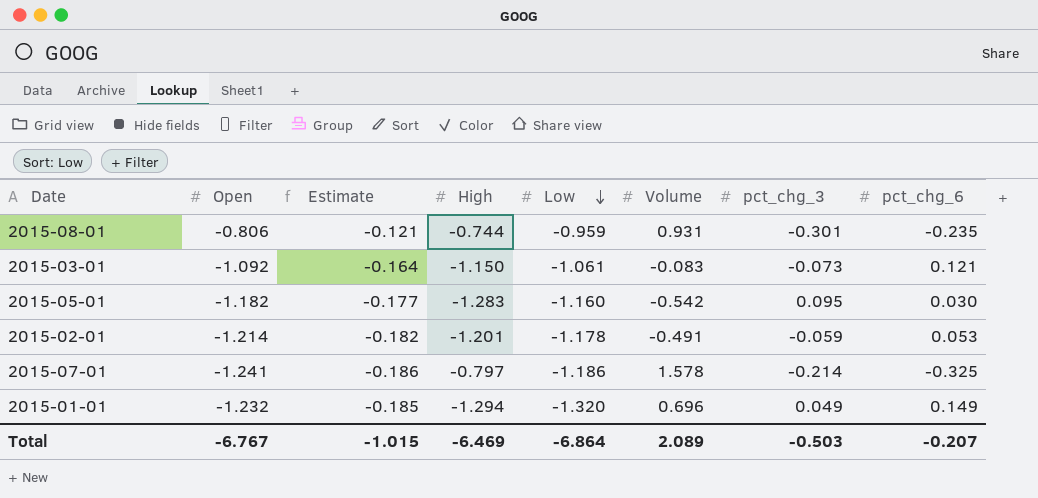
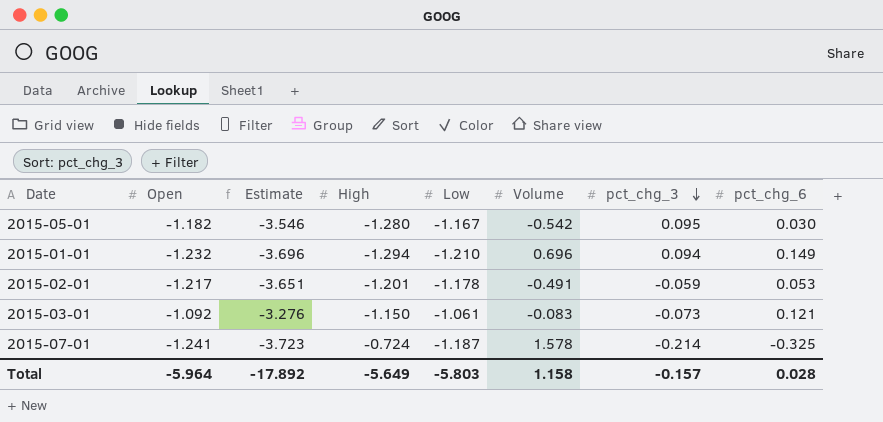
row order: Low descending -> pct_chg_3 descending
column Estimate | formula: [Open] * 0.15 -> [Open] * 3
row 2015-08-01: -0.806 | -0.121 | -0.744 | -0.959 | 0.931 | -0.301 | -0.235 -> none
2015-05-01 | High: -1.283 -> -1.280
2015-05-01 | Low: -1.160 -> -1.167
2015-01-01 | Low: -1.320 -> -1.210
2015-01-01 | pct_chg_3: 0.049 -> 0.094
2015-02-01 | Open: -1.214 -> -1.217
2015-07-01 | High: -0.797 -> -0.724
2015-07-01 | Low: -1.186 -> -1.187
Total | Open: -6.767 -> -5.964
Total | Estimate: -1.015 -> -17.892
Total | High: -6.469 -> -5.649
Total | Low: -6.864 -> -5.803
Total | Volume: 2.089 -> 1.158
Total | pct_chg_3: -0.503 -> -0.157
Total | pct_chg_6: -0.207 -> 0.028

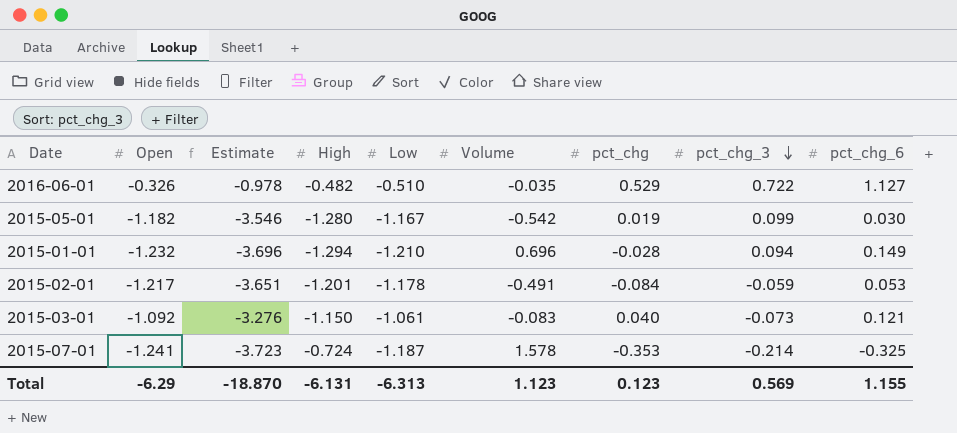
column pct_chg | position: none -> 7
row 2016-06-01: none -> -0.326 | -0.978 | -0.482 | -0.510 | -0.035 | 0.529 | 0.722 | 1.127
2015-05-01 | pct_chg_3: 0.095 -> 0.099
Total | Open: -5.964 -> -6.29
Total | Estimate: -17.892 -> -18.870
Total | High: -5.649 -> -6.131
Total | Low: -5.803 -> -6.313
Total | Volume: 1.158 -> 1.123
Total | pct_chg_3: -0.157 -> 0.569
Total | pct_chg_6: 0.028 -> 1.155

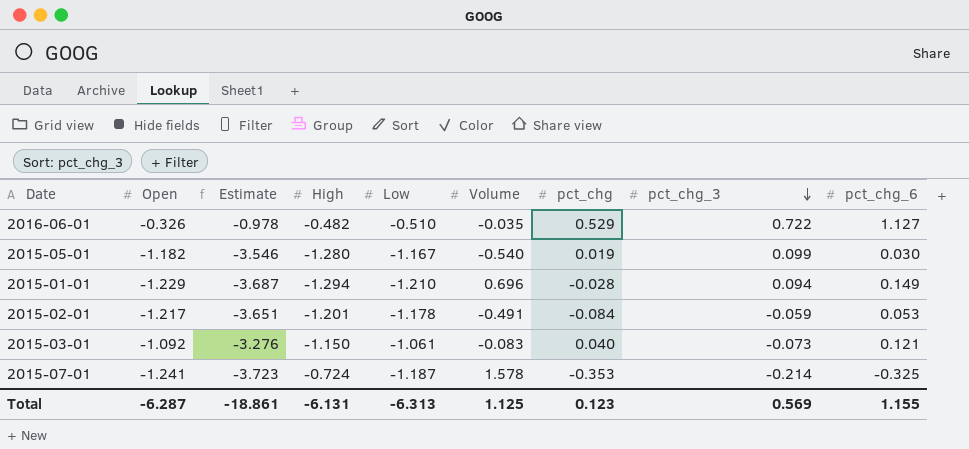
2015-05-01 | Volume: -0.542 -> -0.540
2015-01-01 | Open: -1.232 -> -1.229
2015-01-01 | Estimate: -3.696 -> -3.687
Total | Open: -6.29 -> -6.287
Total | Estimate: -18.870 -> -18.861
Total | Volume: 1.123 -> 1.125

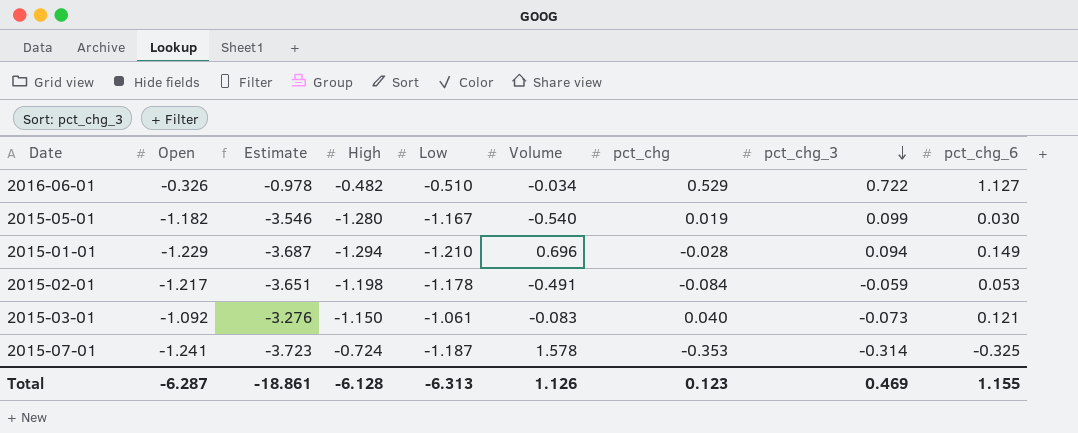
2016-06-01 | Volume: -0.035 -> -0.034
2015-02-01 | High: -1.201 -> -1.198
2015-07-01 | pct_chg_3: -0.214 -> -0.314
Total | High: -6.131 -> -6.128
Total | Volume: 1.125 -> 1.126
Total | pct_chg_3: 0.569 -> 0.469

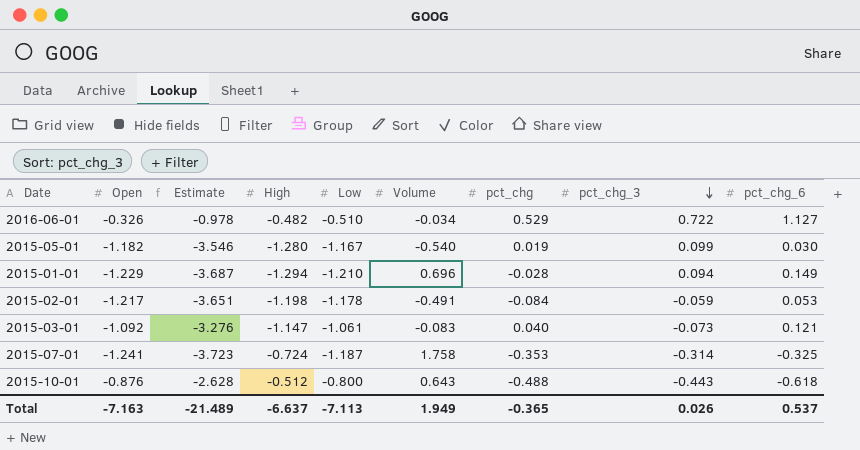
2015-03-01 | High: -1.150 -> -1.147
2015-07-01 | Volume: 1.578 -> 1.758
row 2015-10-01: none -> -0.876 | -2.628 | -0.512 | -0.800 | 0.643 | -0.488 | -0.443 | -0.618
Total | Open: -6.287 -> -7.163
Total | Estimate: -18.861 -> -21.489
Total | High: -6.128 -> -6.637
Total | Low: -6.313 -> -7.113
Total | Volume: 1.126 -> 1.949
Total | pct_chg: 0.123 -> -0.365
Total | pct_chg_3: 0.469 -> 0.026
Total | pct_chg_6: 1.155 -> 0.537

